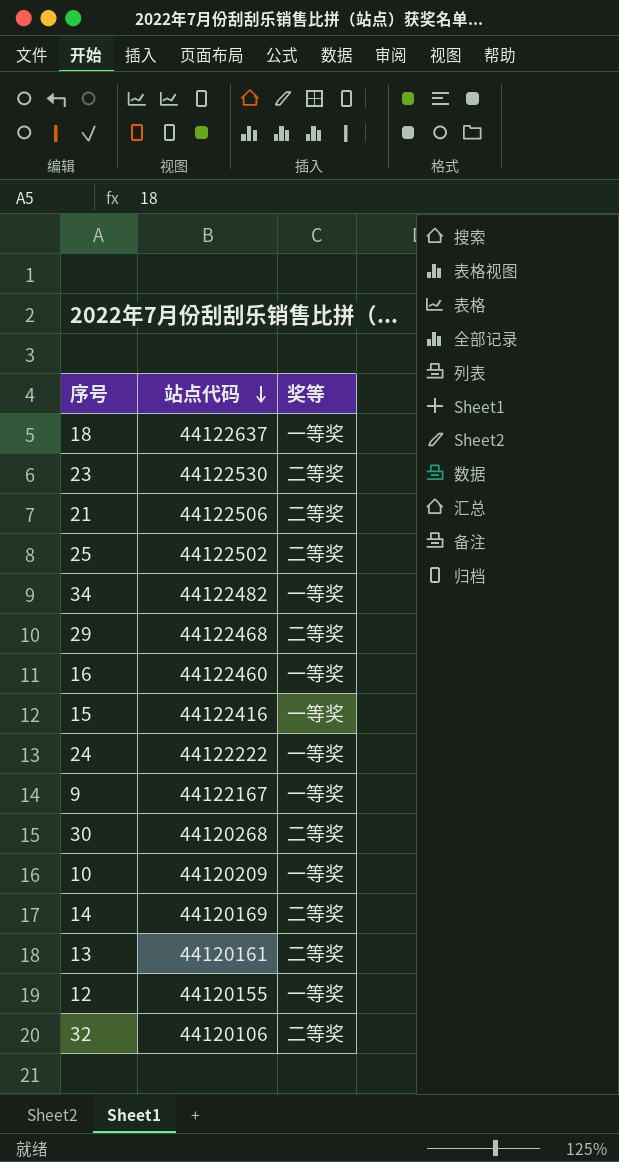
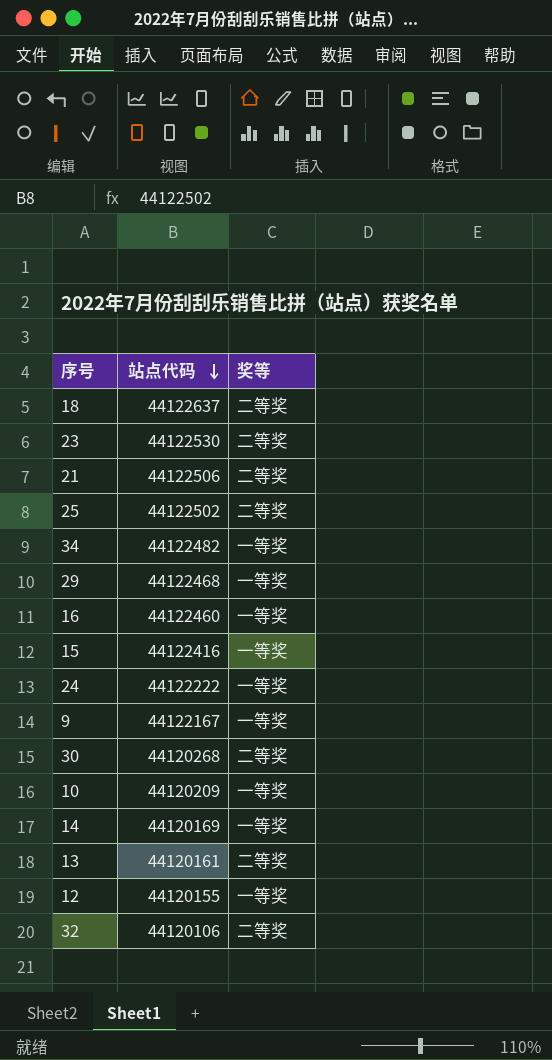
18 | 奖等: 一等奖 -> 二等奖
29 | 奖等: 二等奖 -> 一等奖
14 | 奖等: 二等奖 -> 一等奖

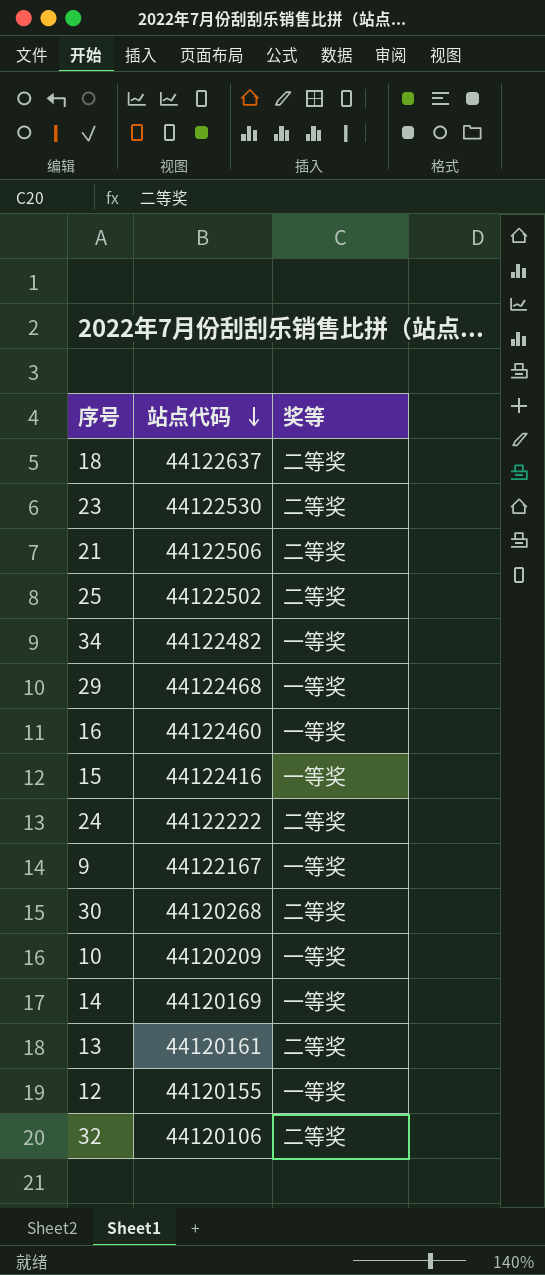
24 | 奖等: 一等奖 -> 二等奖

